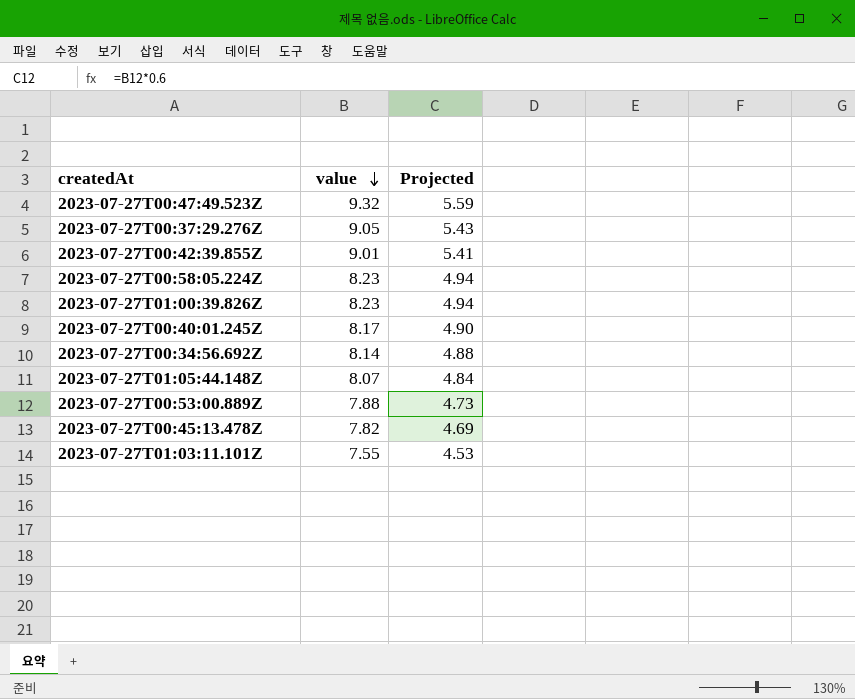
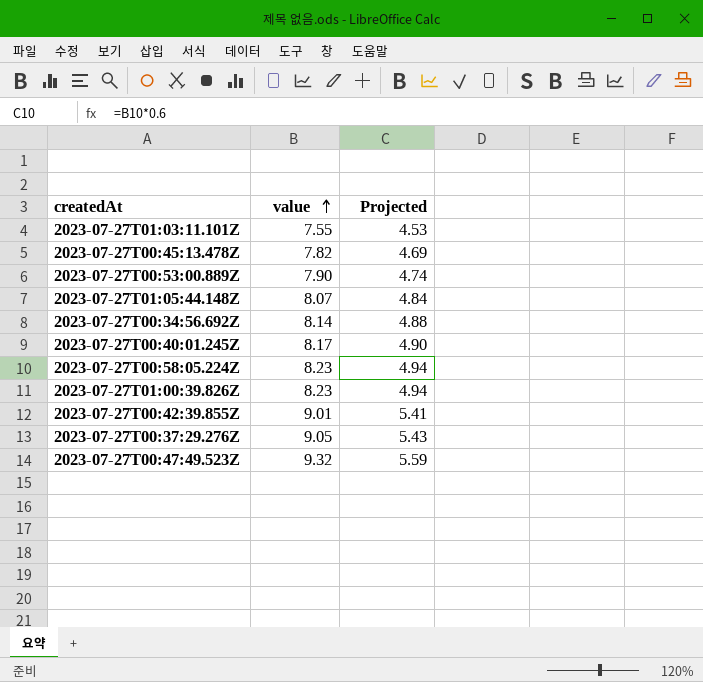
row order: value descending -> value ascending
2023-07-27T00:53:00.889Z | value: 7.88 -> 7.90
2023-07-27T00:53:00.889Z | Projected: 4.73 -> 4.74

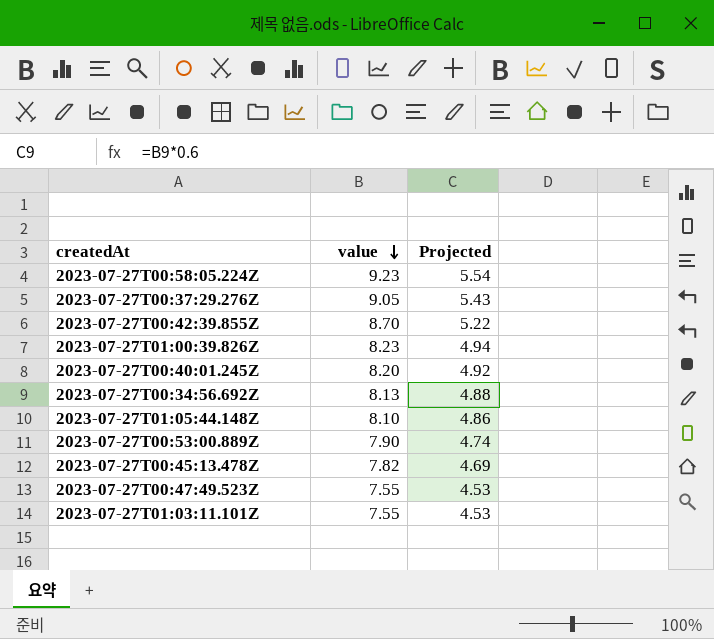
row order: value ascending -> value descending
2023-07-27T00:58:05.224Z | value: 8.23 -> 9.23
2023-07-27T00:58:05.224Z | Projected: 4.94 -> 5.54
2023-07-27T00:42:39.855Z | value: 9.01 -> 8.70
2023-07-27T00:42:39.855Z | Projected: 5.41 -> 5.22
2023-07-27T00:40:01.245Z | value: 8.17 -> 8.20
2023-07-27T00:40:01.245Z | Projected: 4.90 -> 4.92
2023-07-27T00:34:56.692Z | value: 8.14 -> 8.13
2023-07-27T01:05:44.148Z | value: 8.07 -> 8.10
2023-07-27T01:05:44.148Z | Projected: 4.84 -> 4.86
2023-07-27T00:47:49.523Z | value: 9.32 -> 7.55
2023-07-27T00:47:49.523Z | Projected: 5.59 -> 4.53

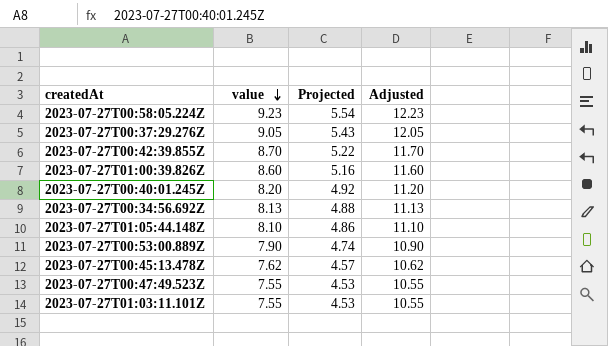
column Adjusted | formula: none -> [value] + 3
2023-07-27T01:00:39.826Z | value: 8.23 -> 8.60
2023-07-27T01:00:39.826Z | Projected: 4.94 -> 5.16
2023-07-27T00:45:13.478Z | value: 7.82 -> 7.62
2023-07-27T00:45:13.478Z | Projected: 4.69 -> 4.57

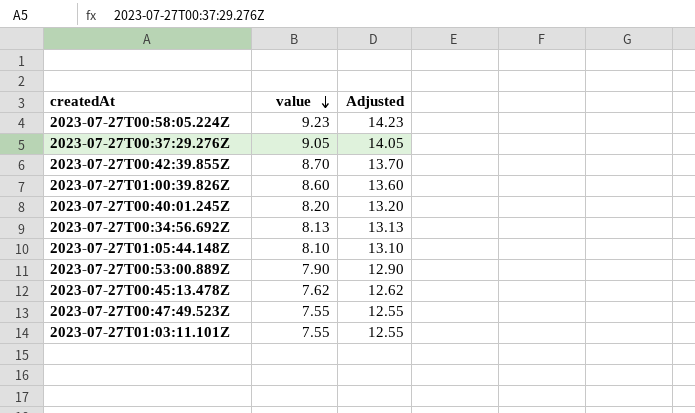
column Projected | formula: [value] * 0.6 -> none
column Adjusted | formula: [value] + 3 -> [value] + 5

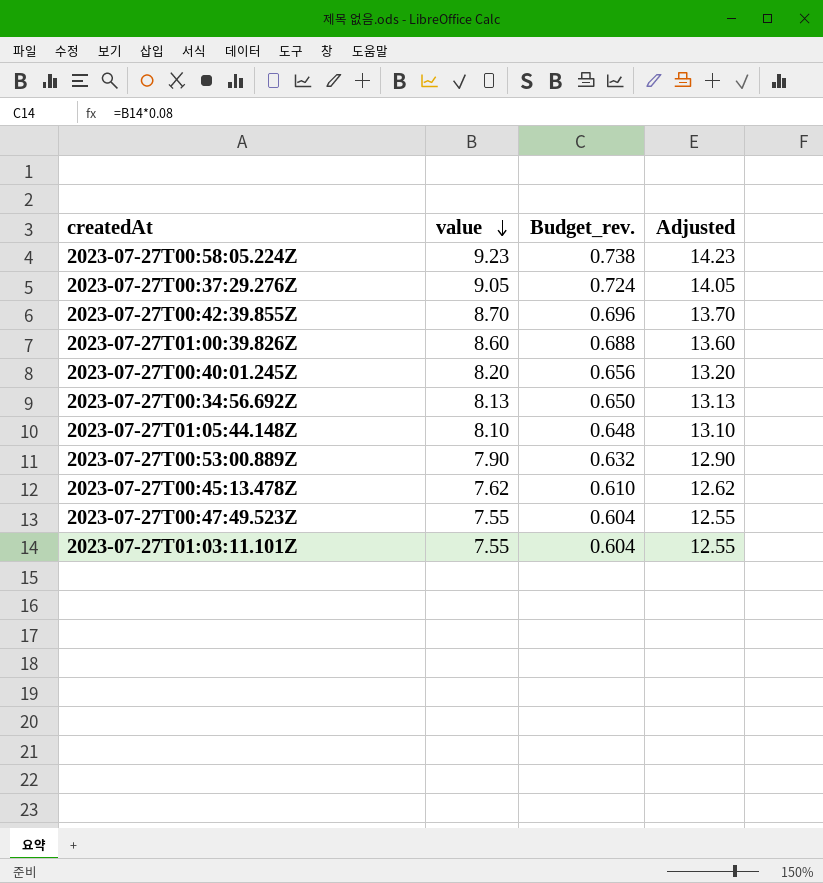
column Budget_rev. | formula: none -> [value] * 0.08

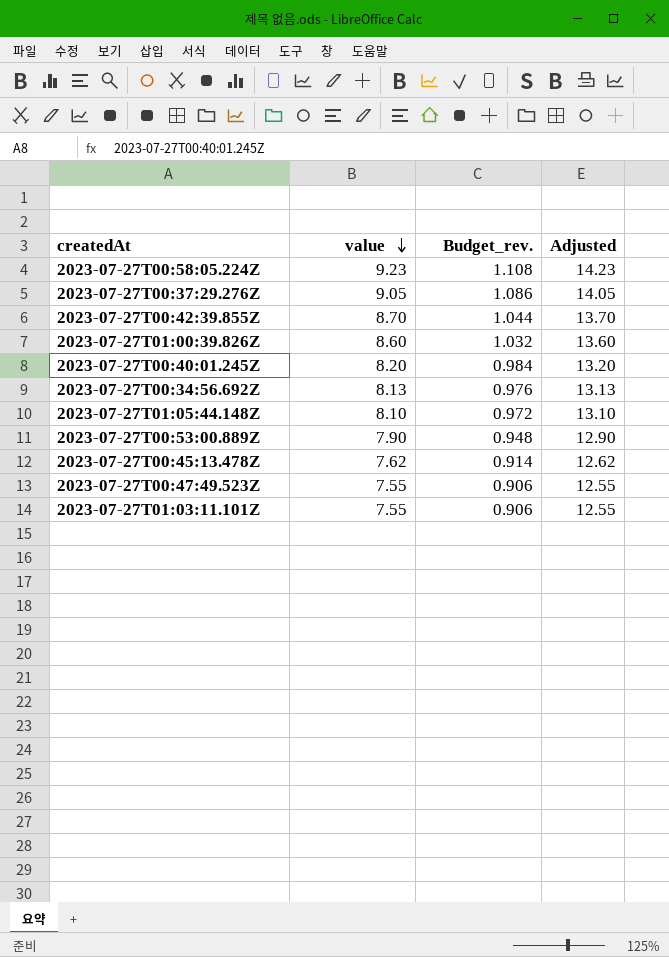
column Budget_rev. | formula: [value] * 0.08 -> [value] * 0.12

